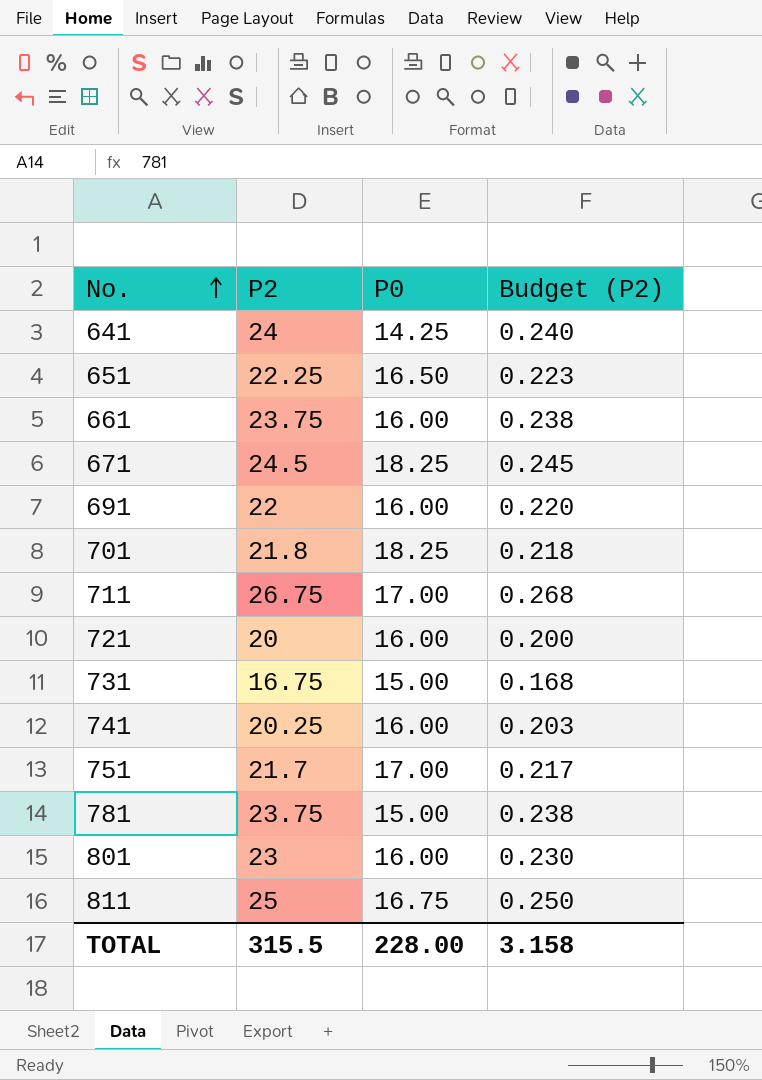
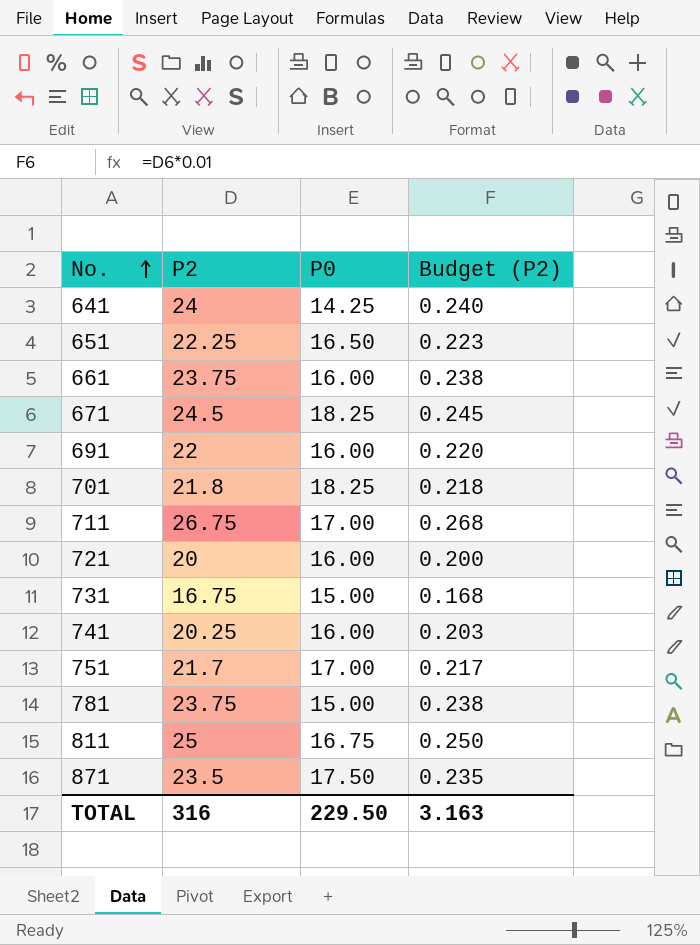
row 801: 23 | 16.00 | 0.230 -> none
row 871: none -> 23.5 | 17.50 | 0.235
TOTAL | P2: 315.5 -> 316
TOTAL | P0: 228.00 -> 229.50
TOTAL | Budget (P2): 3.158 -> 3.163

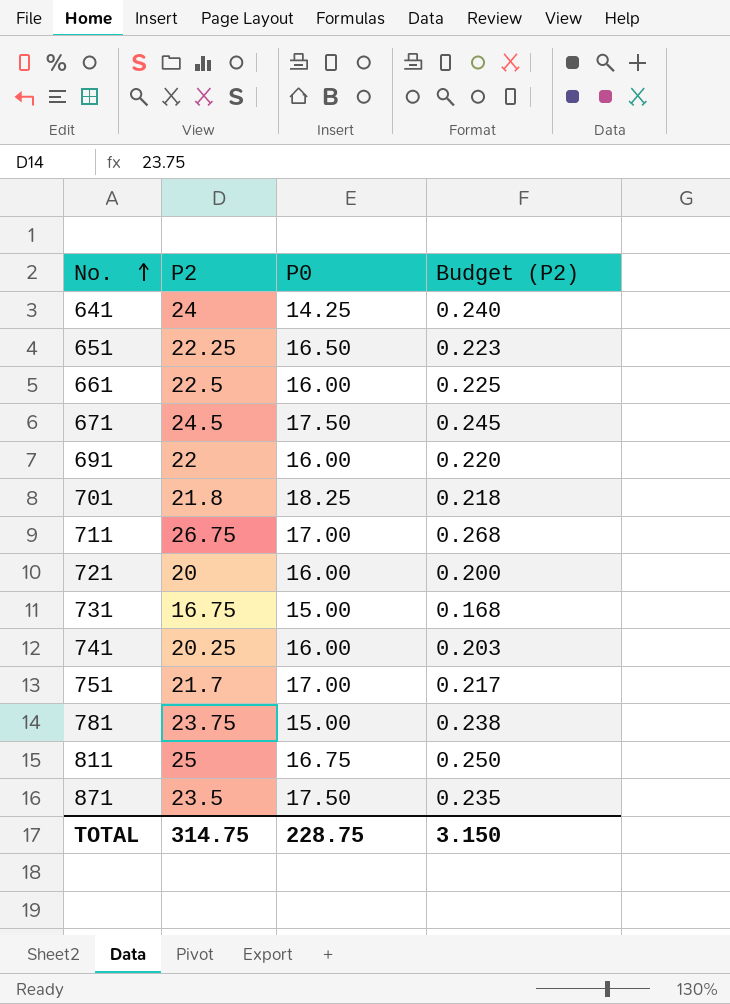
661 | P2: 23.75 -> 22.5
661 | Budget (P2): 0.238 -> 0.225
671 | P0: 18.25 -> 17.50
TOTAL | P2: 316 -> 314.75
TOTAL | P0: 229.50 -> 228.75
TOTAL | Budget (P2): 3.163 -> 3.150

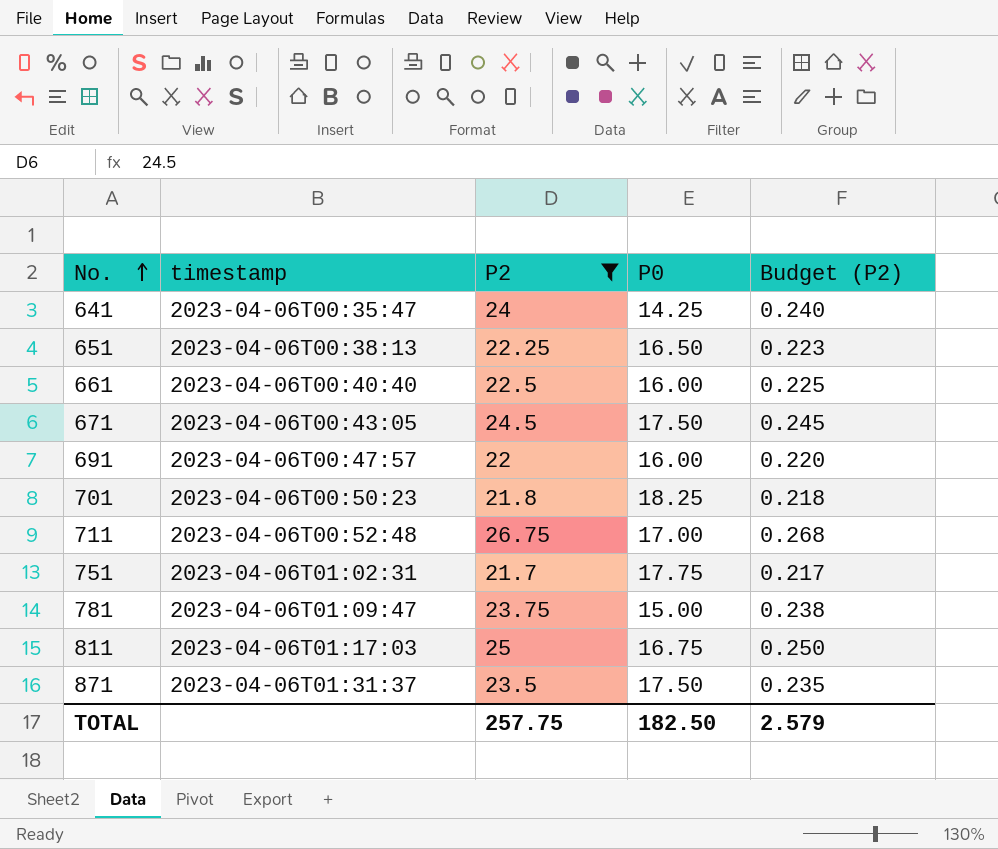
filter: none -> P2 >= 21.7
column timestamp | position: none -> 2
751 | P0: 17.00 -> 17.75
TOTAL | P2: 314.75 -> 257.75
TOTAL | P0: 228.75 -> 182.50
TOTAL | Budget (P2): 3.150 -> 2.579

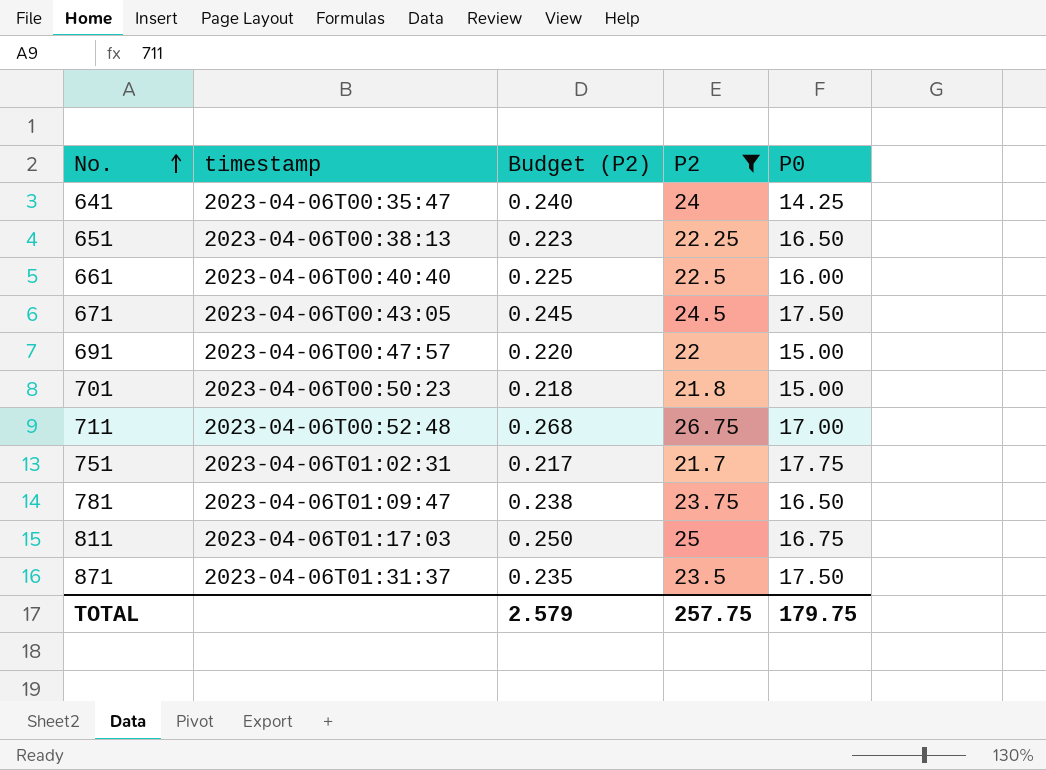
column Budget (P2) | position: 5 -> 3
691 | P0: 16.00 -> 15.00
701 | P0: 18.25 -> 15.00
781 | P0: 15.00 -> 16.50
TOTAL | P0: 182.50 -> 179.75

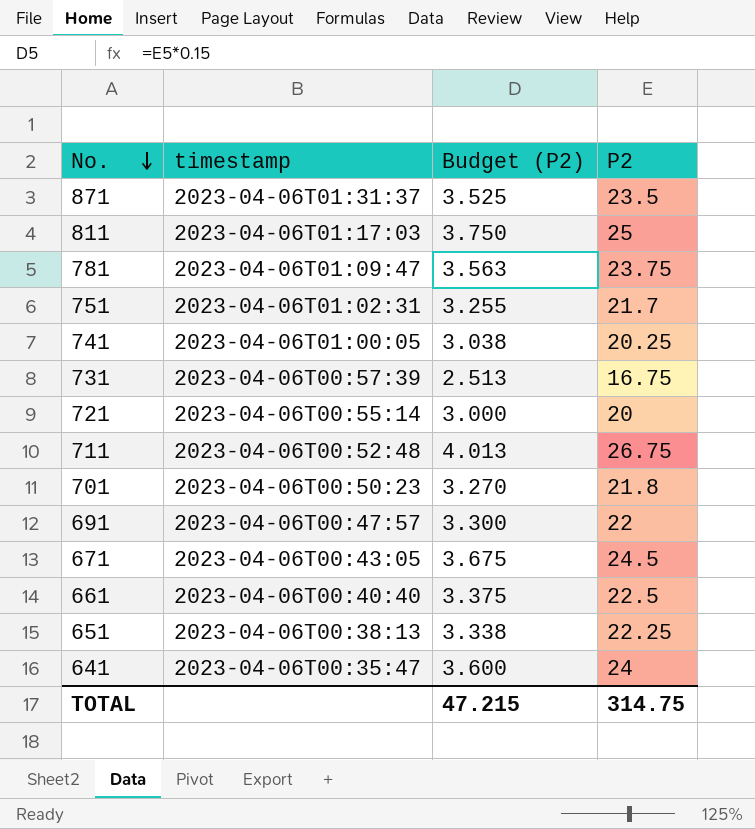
filter: P2 >= 21.7 -> none
row order: No. ascending -> No. descending
column P0 | position: 5 -> none
column Budget (P2) | formula: [P2] * 0.01 -> [P2] * 0.15
TOTAL | Budget (P2): 2.579 -> 47.215
TOTAL | P2: 257.75 -> 314.75

